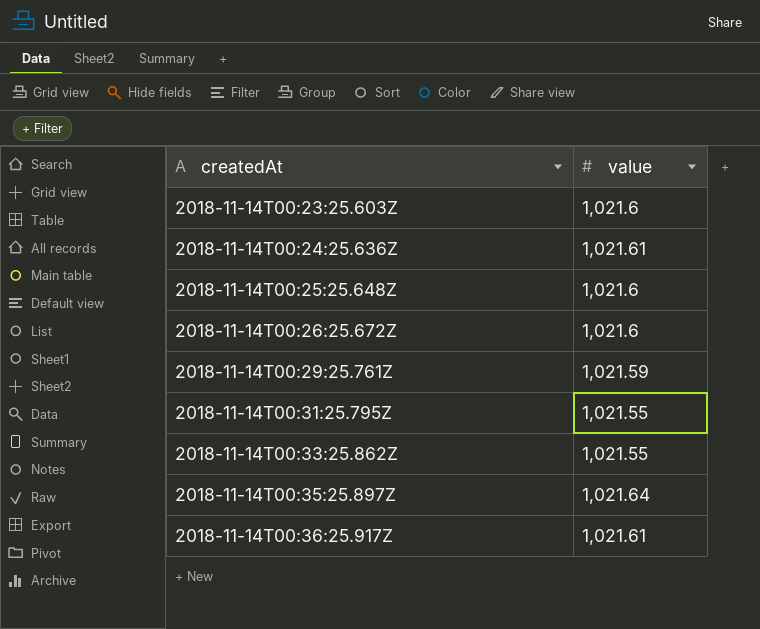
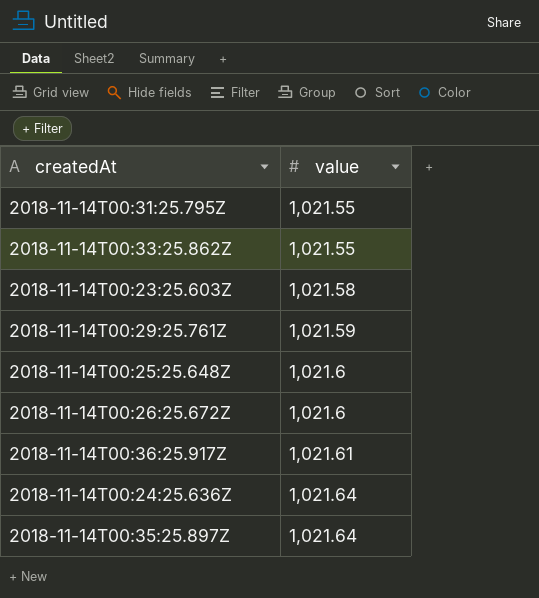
row order: createdAt ascending -> value ascending
2018-11-14T00:23:25.603Z | value: 1,021.6 -> 1,021.58
2018-11-14T00:24:25.636Z | value: 1,021.61 -> 1,021.64

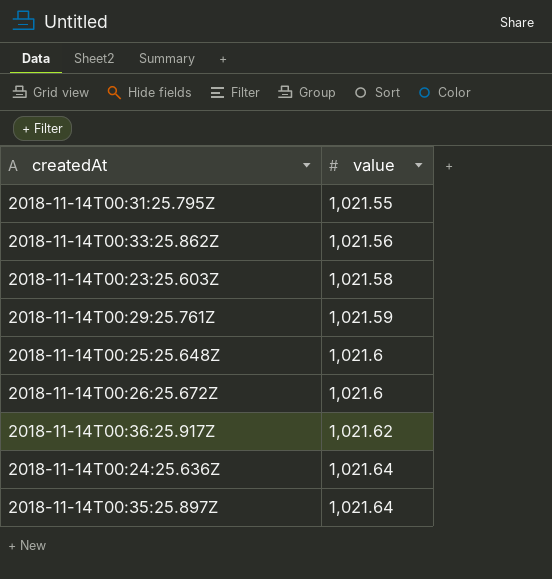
2018-11-14T00:33:25.862Z | value: 1,021.55 -> 1,021.56
2018-11-14T00:36:25.917Z | value: 1,021.61 -> 1,021.62

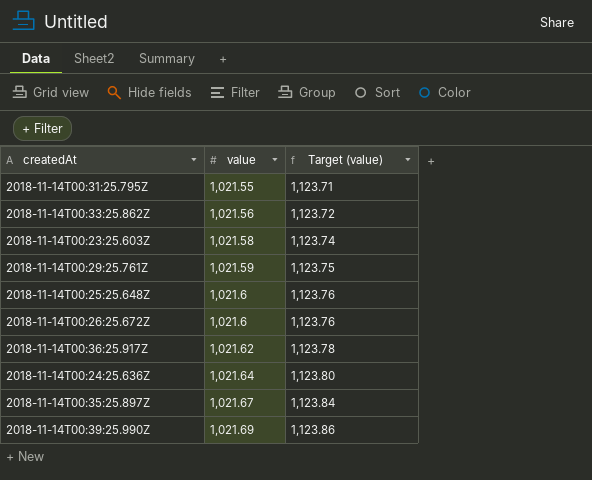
column Target (value) | formula: none -> [value] * 1.1
2018-11-14T00:35:25.897Z | value: 1,021.64 -> 1,021.67
row 2018-11-14T00:39:25.990Z: none -> 1,021.69 | 1,123.86

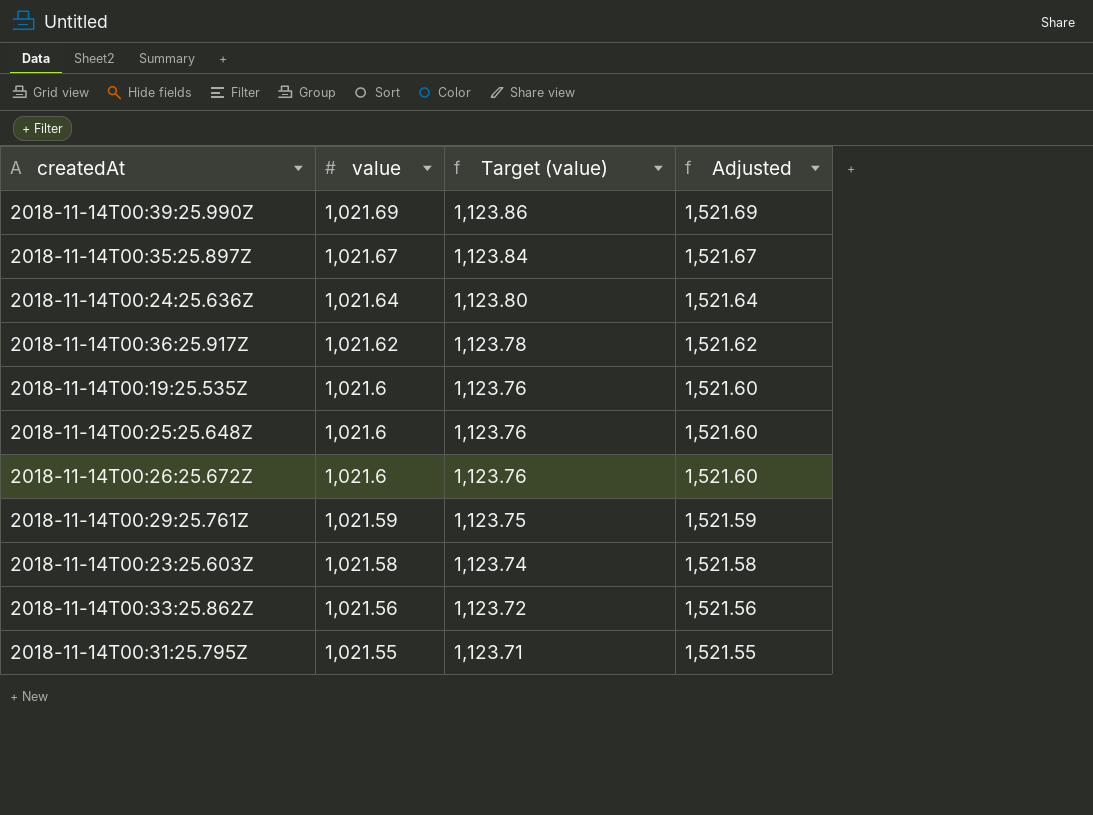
row order: value ascending -> value descending
column Adjusted | formula: none -> [value] + 500
row 2018-11-14T00:19:25.535Z: none -> 1,021.6 | 1,123.76 | 1,521.60

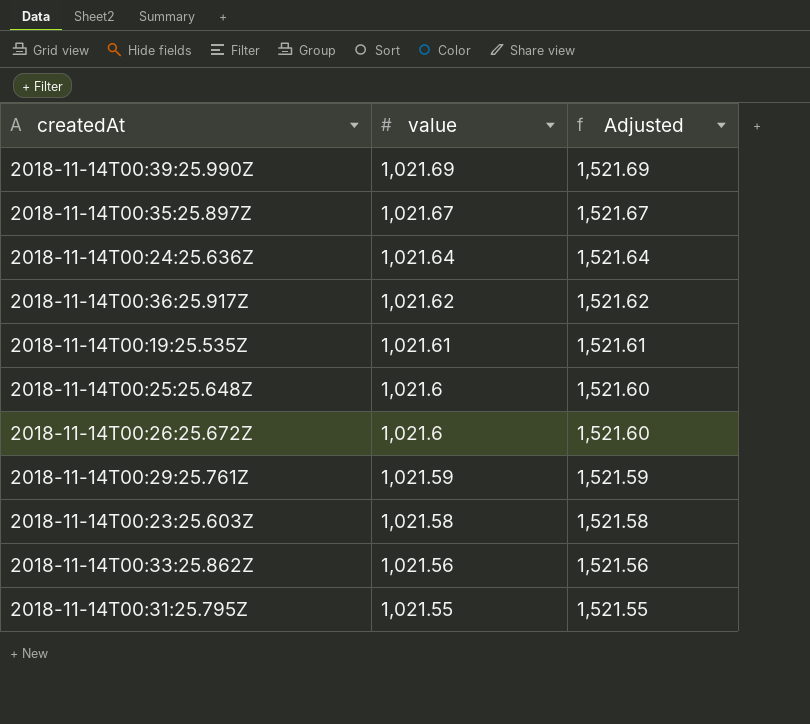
column Target (value) | formula: [value] * 1.1 -> none
2018-11-14T00:19:25.535Z | value: 1,021.6 -> 1,021.61
2018-11-14T00:19:25.535Z | Adjusted: 1,521.60 -> 1,521.61

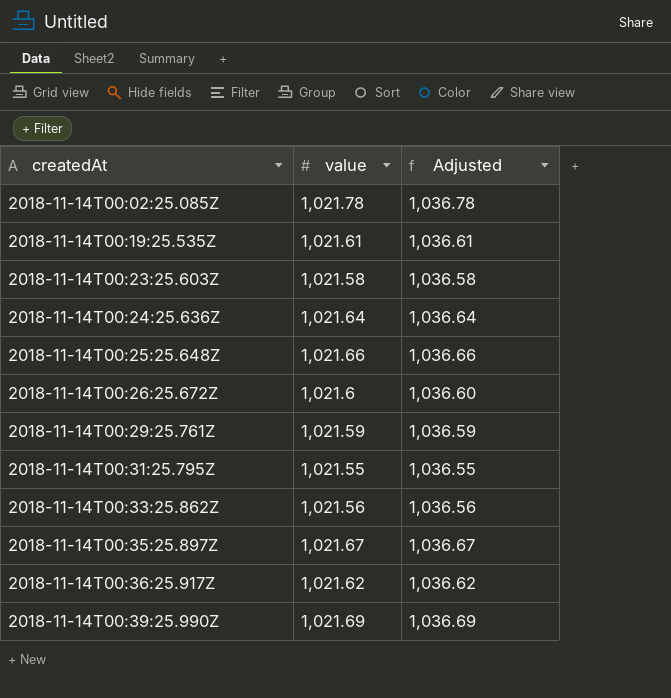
row order: value descending -> createdAt ascending
column Adjusted | formula: [value] + 500 -> [value] + 15
row 2018-11-14T00:02:25.085Z: none -> 1,021.78 | 1,036.78
2018-11-14T00:25:25.648Z | value: 1,021.6 -> 1,021.66

